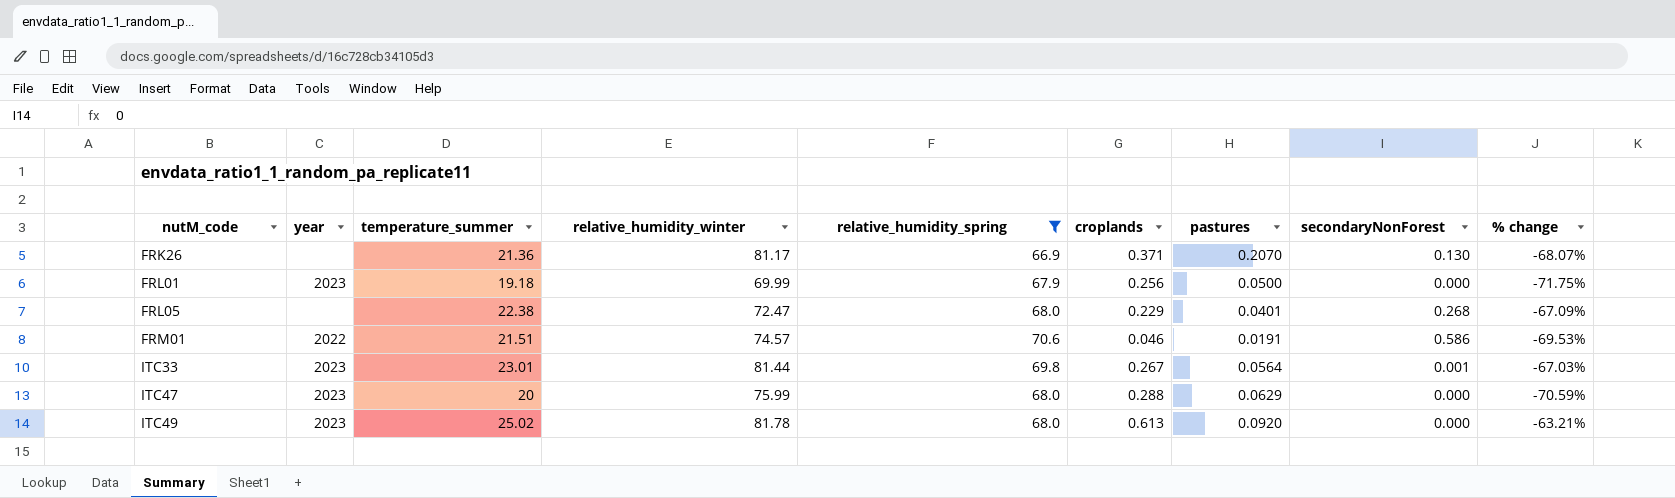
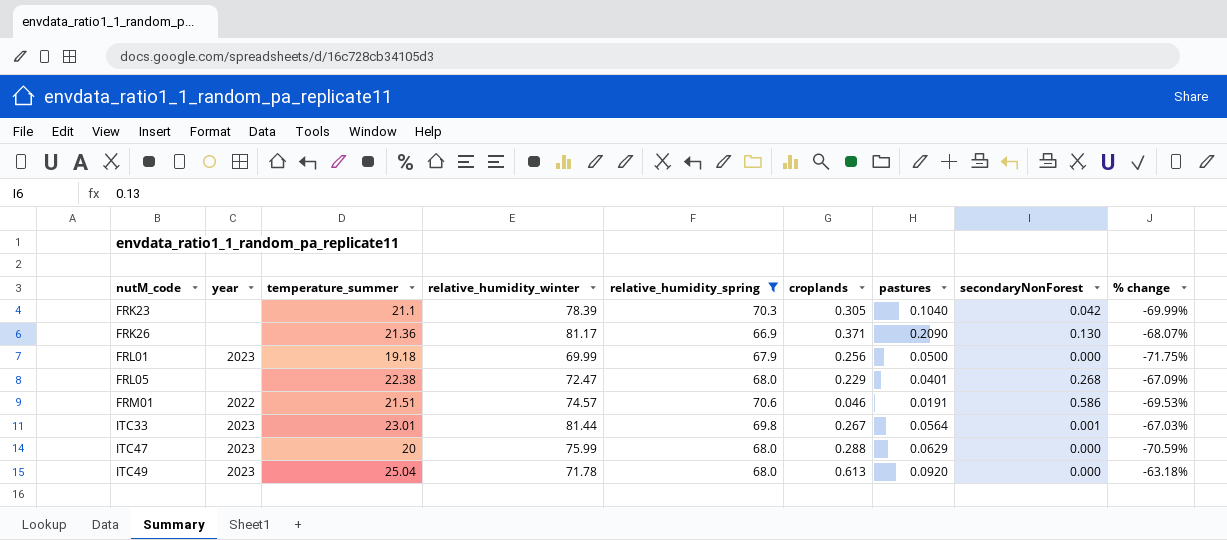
row FRK23: none -> none | 21.1 | 78.39 | 70.3 | 0.305 | 0.1040 | 0.042 | -69.99%
FRK26 | pastures: 0.2070 -> 0.2090
ITC49 | temperature_summer: 25.02 -> 25.04
ITC49 | relative_humidity_winter: 81.78 -> 71.78
ITC49 | % change: -63.21% -> -63.18%

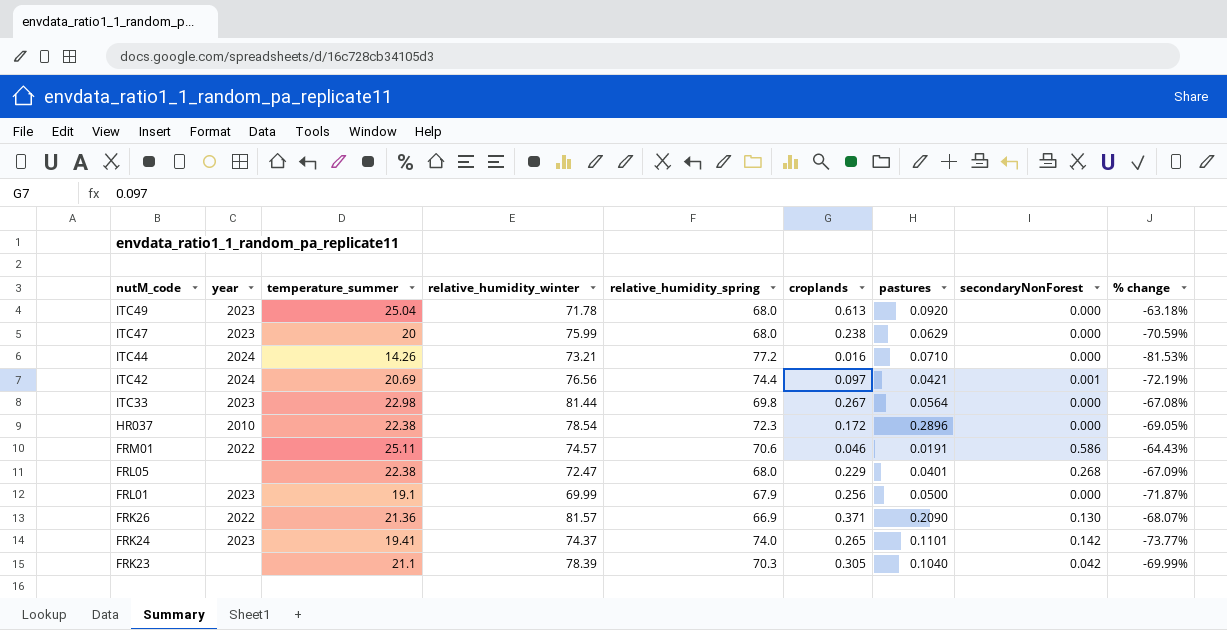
filter: relative_humidity_spring <= 70.6 -> none
row order: nutM_code ascending -> nutM_code descending
ITC47 | croplands: 0.288 -> 0.238
ITC33 | temperature_summer: 23.01 -> 22.98
ITC33 | secondaryNonForest: 0.001 -> 0.000
ITC33 | % change: -67.03% -> -67.08%
FRM01 | temperature_summer: 21.51 -> 25.11
FRM01 | % change: -69.53% -> -64.43%
FRL01 | temperature_summer: 19.18 -> 19.1
FRL01 | % change: -71.75% -> -71.87%
FRK26 | year: none -> 2022
FRK26 | relative_humidity_winter: 81.17 -> 81.57

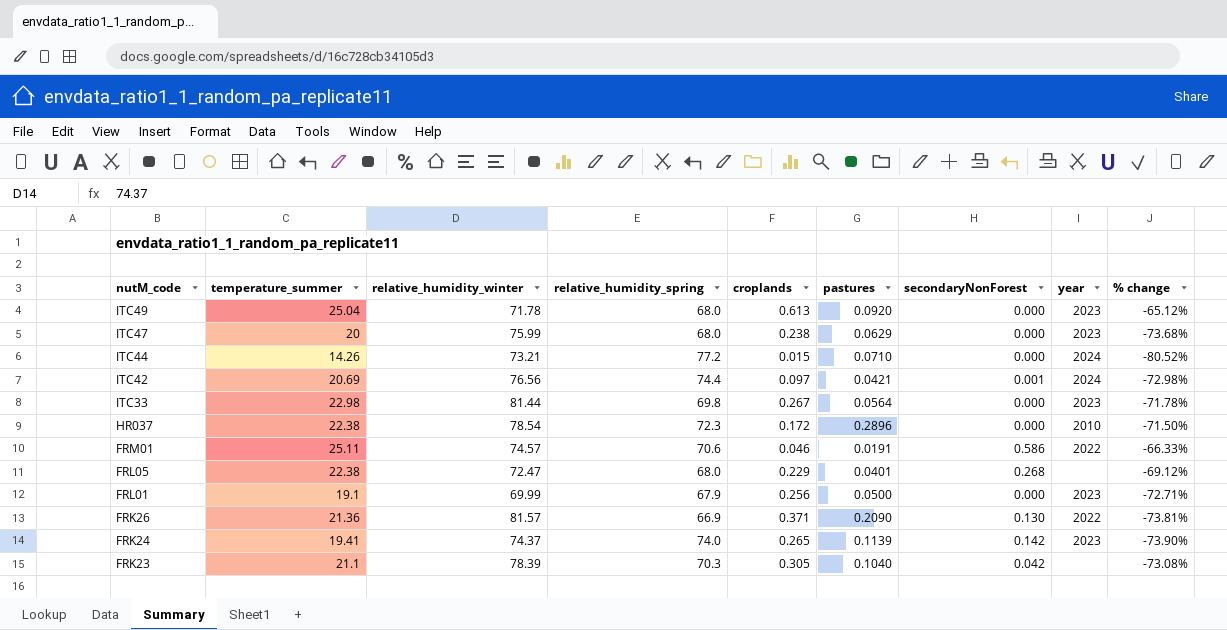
column year | position: 2 -> 8
column % change | formula: ([temperature_summer] - [relative_humidity_spring]) / [relative_humidity_spring] -> ([temperature_summer] - [relative_humidity_winter]) / [relative_humidity_winter]
ITC44 | croplands: 0.016 -> 0.015
FRK24 | pastures: 0.1101 -> 0.1139

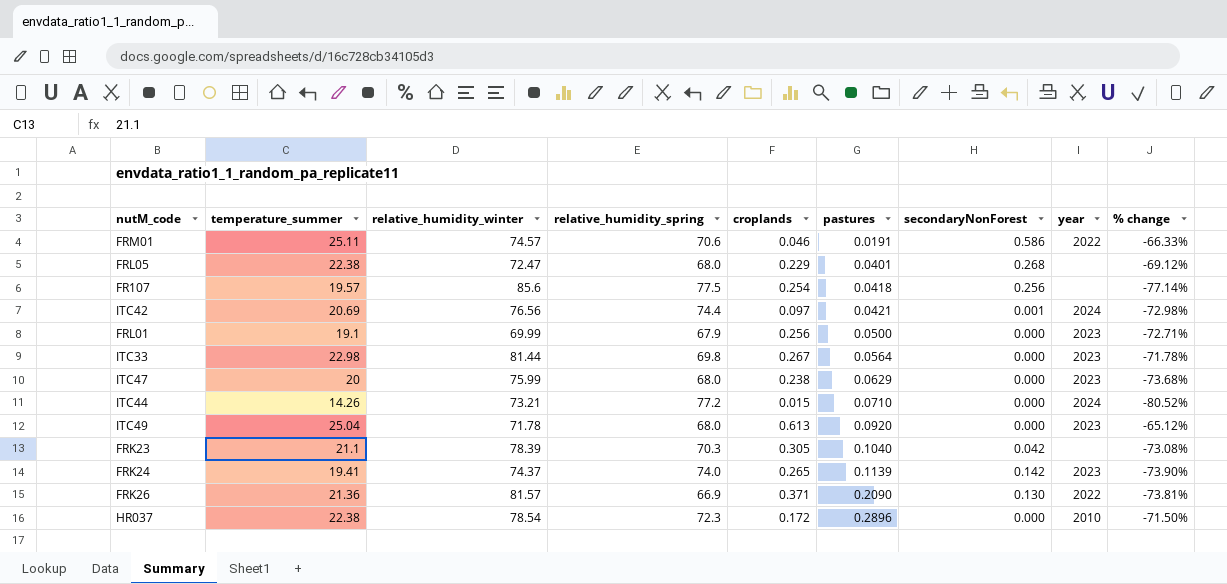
row order: nutM_code descending -> pastures ascending
row FR107: none -> 19.57 | 85.6 | 77.5 | 0.254 | 0.0418 | 0.256 | none | -77.14%

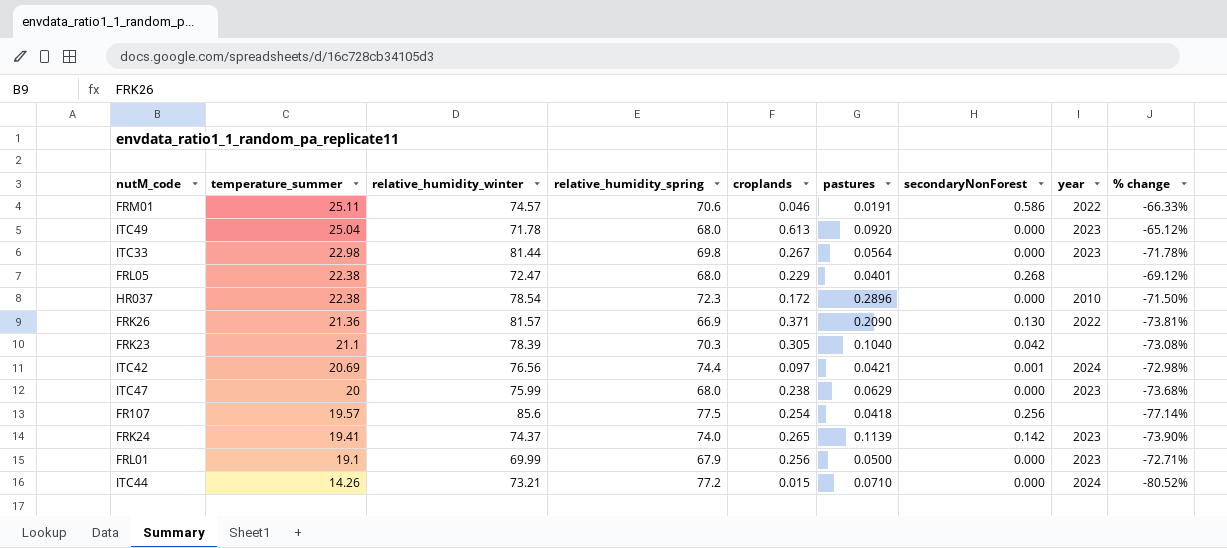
row order: pastures ascending -> temperature_summer descending

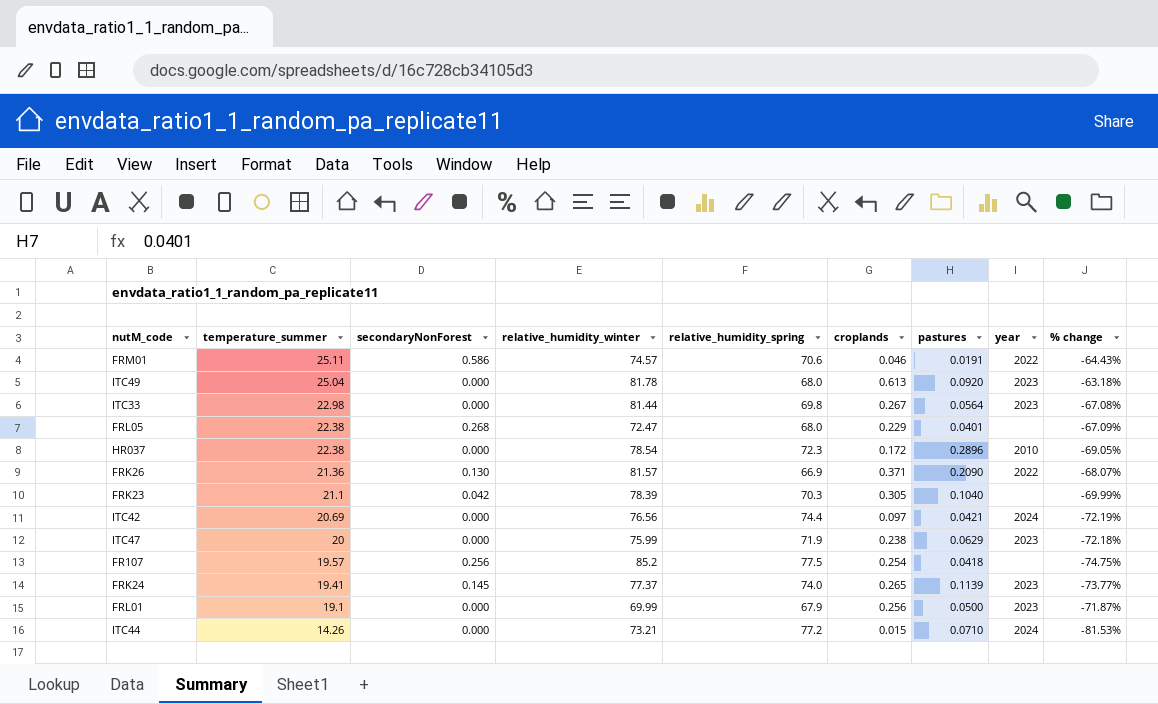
column secondaryNonForest | position: 7 -> 3
column % change | formula: ([temperature_summer] - [relative_humidity_winter]) / [relative_humidity_winter] -> ([temperature_summer] - [relative_humidity_spring]) / [relative_humidity_spring]
ITC49 | relative_humidity_winter: 71.78 -> 81.78
ITC42 | secondaryNonForest: 0.001 -> 0.000
ITC47 | relative_humidity_spring: 68.0 -> 71.9
FR107 | relative_humidity_winter: 85.6 -> 85.2
FRK24 | secondaryNonForest: 0.142 -> 0.145
FRK24 | relative_humidity_winter: 74.37 -> 77.37

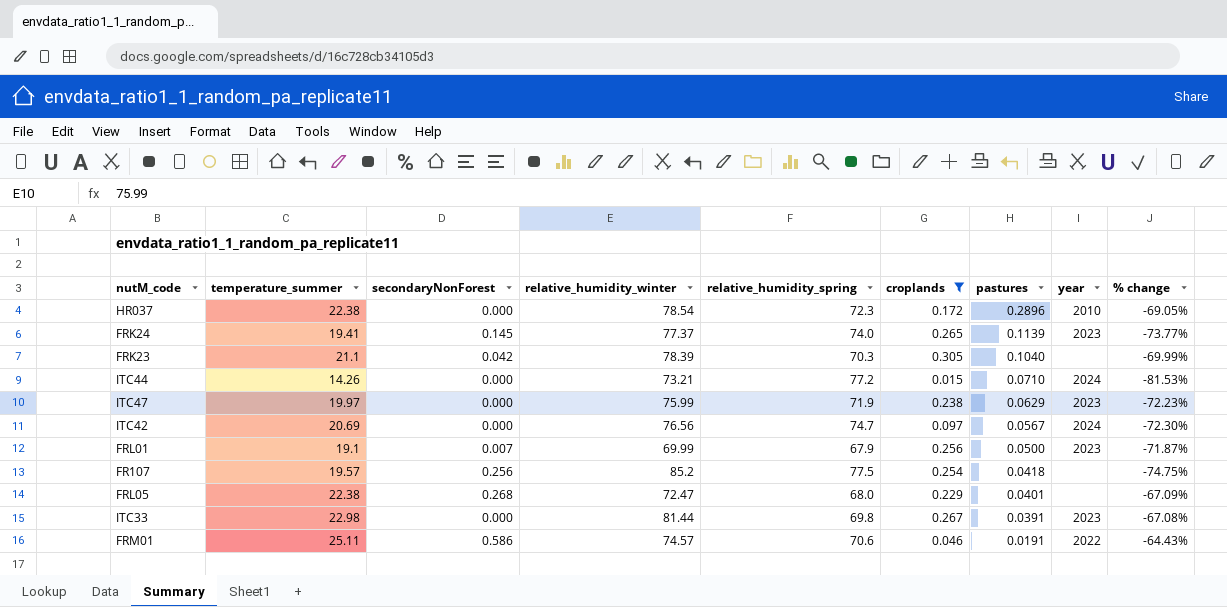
filter: none -> croplands <= 0.305
row order: temperature_summer descending -> pastures descending
ITC47 | temperature_summer: 20 -> 19.97
ITC47 | % change: -72.18% -> -72.23%
ITC42 | relative_humidity_spring: 74.4 -> 74.7
ITC42 | pastures: 0.0421 -> 0.0567
ITC42 | % change: -72.19% -> -72.30%
FRL01 | secondaryNonForest: 0.000 -> 0.007
ITC33 | pastures: 0.0564 -> 0.0391

